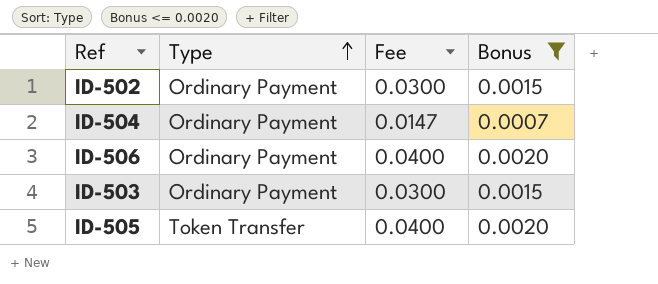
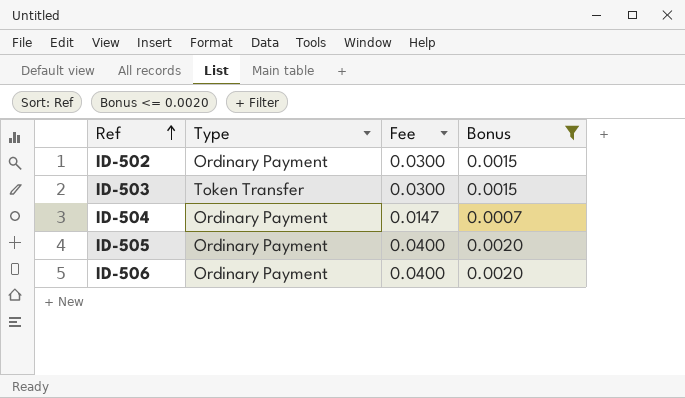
row order: Type ascending -> Ref ascending
ID-503 | Type: Ordinary Payment -> Token Transfer
ID-505 | Type: Token Transfer -> Ordinary Payment

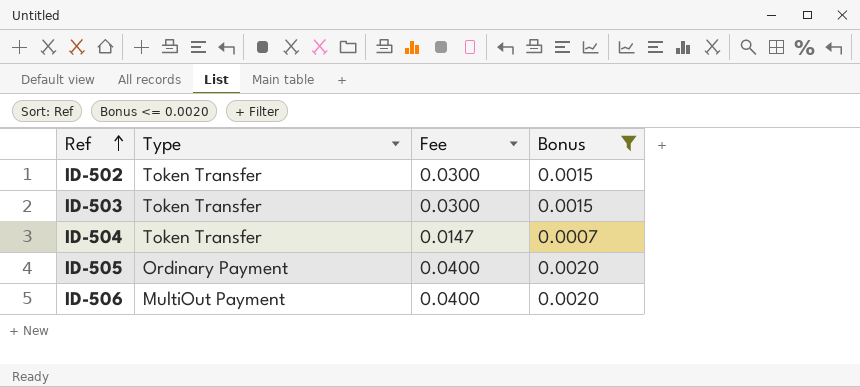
ID-502 | Type: Ordinary Payment -> Token Transfer
ID-504 | Type: Ordinary Payment -> Token Transfer
ID-506 | Type: Ordinary Payment -> MultiOut Payment

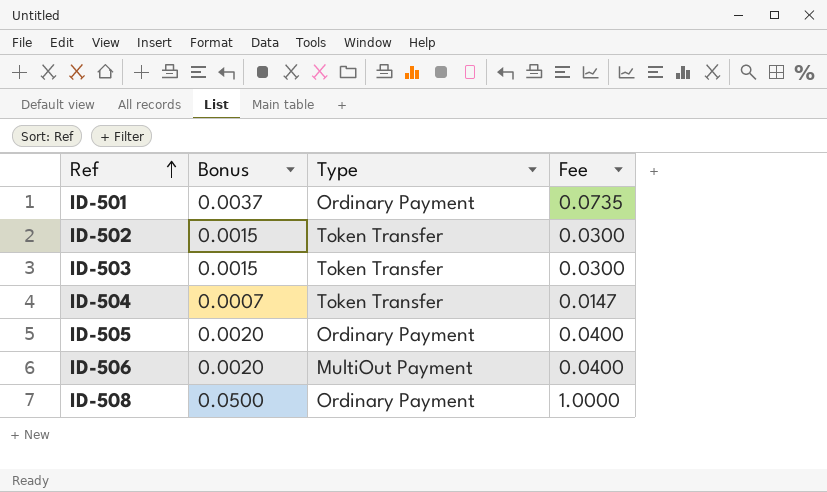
filter: Bonus <= 0.0020 -> none
column Bonus | position: 4 -> 2

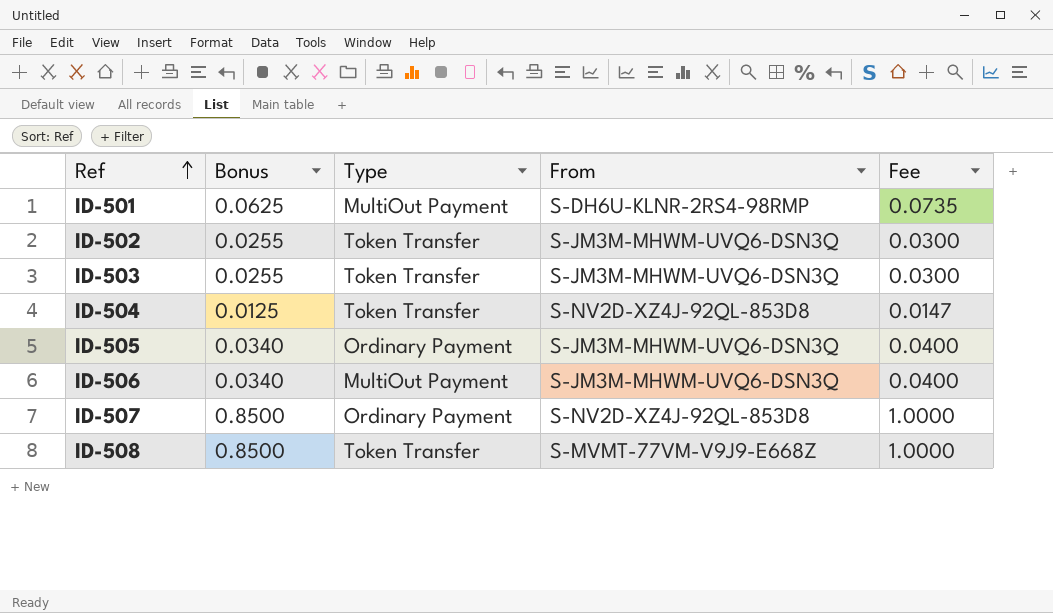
column Bonus | formula: [Fee] * 0.05 -> [Fee] * 0.85
column From | position: none -> 4
ID-501 | Type: Ordinary Payment -> MultiOut Payment
row ID-507: none -> 0.8500 | Ordinary Payment | S-NV2D-XZ4J-92QL-853D8 | 1.0000
ID-508 | Type: Ordinary Payment -> Token Transfer

